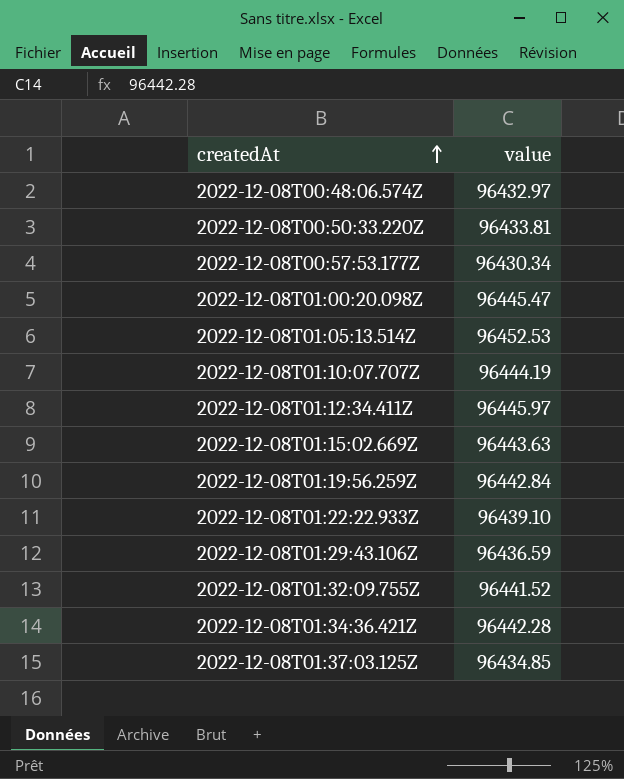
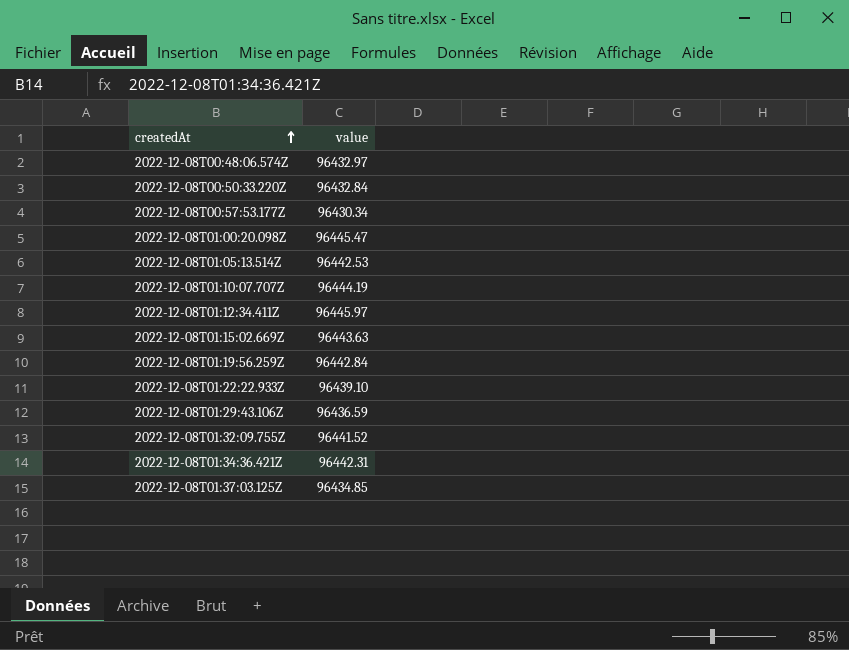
2022-12-08T00:50:33.220Z | value: 96433.81 -> 96432.84
2022-12-08T01:05:13.514Z | value: 96452.53 -> 96442.53
2022-12-08T01:34:36.421Z | value: 96442.28 -> 96442.31

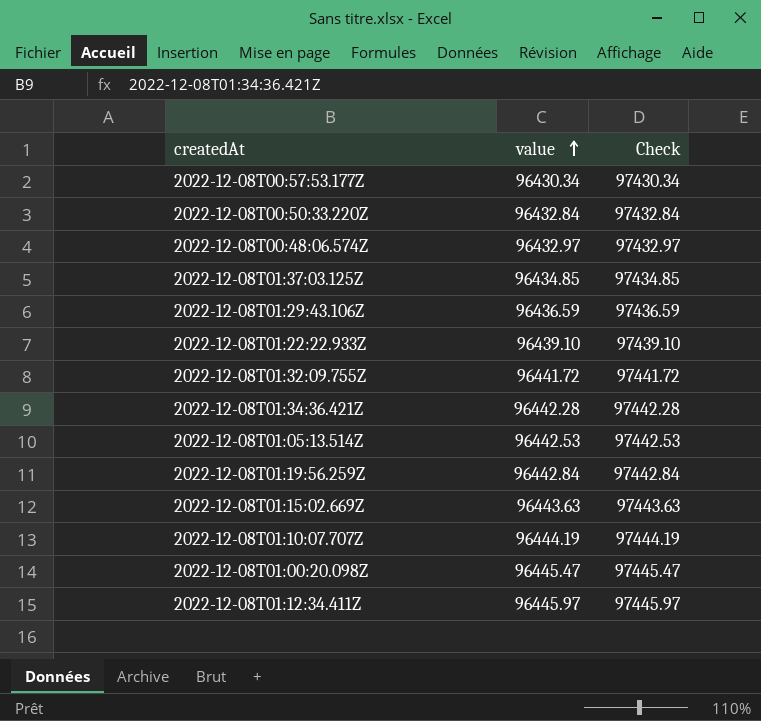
row order: createdAt ascending -> value ascending
column Check | formula: none -> [value] + 1000
2022-12-08T01:32:09.755Z | value: 96441.52 -> 96441.72
2022-12-08T01:34:36.421Z | value: 96442.31 -> 96442.28

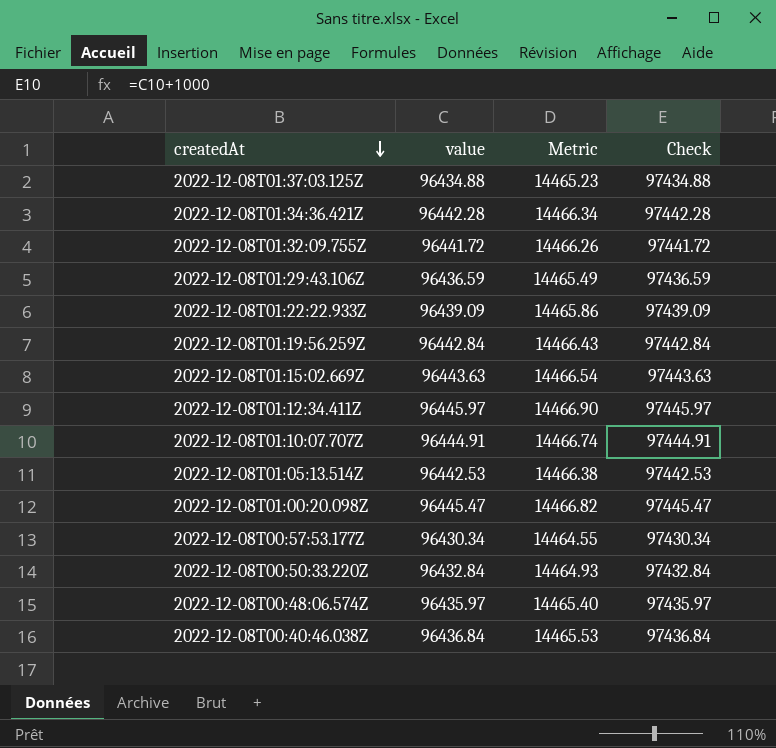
row order: value ascending -> createdAt descending
column Metric | formula: none -> [value] * 0.15
2022-12-08T01:37:03.125Z | value: 96434.85 -> 96434.88
2022-12-08T01:37:03.125Z | Check: 97434.85 -> 97434.88
2022-12-08T01:22:22.933Z | value: 96439.10 -> 96439.09
2022-12-08T01:22:22.933Z | Check: 97439.10 -> 97439.09
2022-12-08T01:10:07.707Z | value: 96444.19 -> 96444.91
2022-12-08T01:10:07.707Z | Check: 97444.19 -> 97444.91
2022-12-08T00:48:06.574Z | value: 96432.97 -> 96435.97
2022-12-08T00:48:06.574Z | Check: 97432.97 -> 97435.97
row 2022-12-08T00:40:46.038Z: none -> 96436.84 | 14465.53 | 97436.84

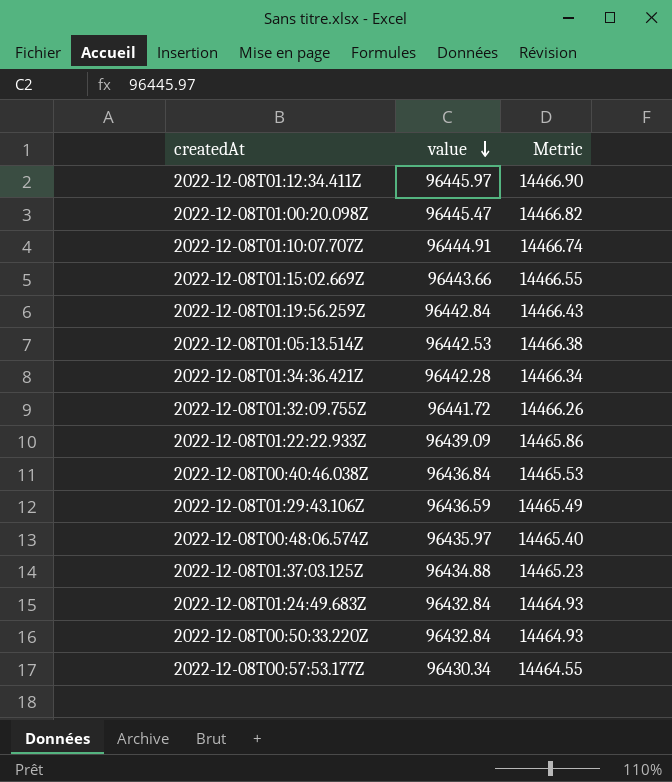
row order: createdAt descending -> value descending
column Check | formula: [value] + 1000 -> none
2022-12-08T01:15:02.669Z | value: 96443.63 -> 96443.66
2022-12-08T01:15:02.669Z | Metric: 14466.54 -> 14466.55
row 2022-12-08T01:24:49.683Z: none -> 96432.84 | 14464.93

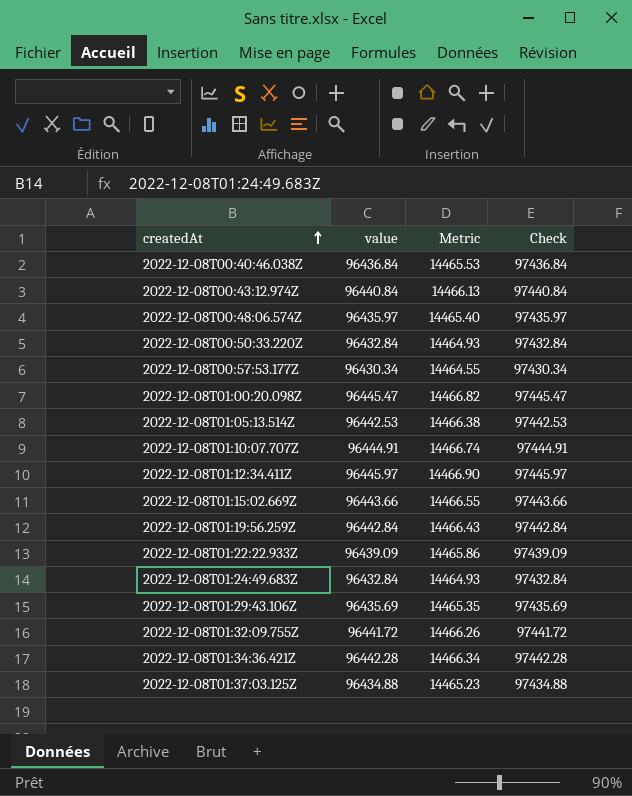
row order: value descending -> createdAt ascending
column Check | formula: none -> [value] + 1000
row 2022-12-08T00:43:12.974Z: none -> 96440.84 | 14466.13 | 97440.84
2022-12-08T01:29:43.106Z | value: 96436.59 -> 96435.69
2022-12-08T01:29:43.106Z | Metric: 14465.49 -> 14465.35

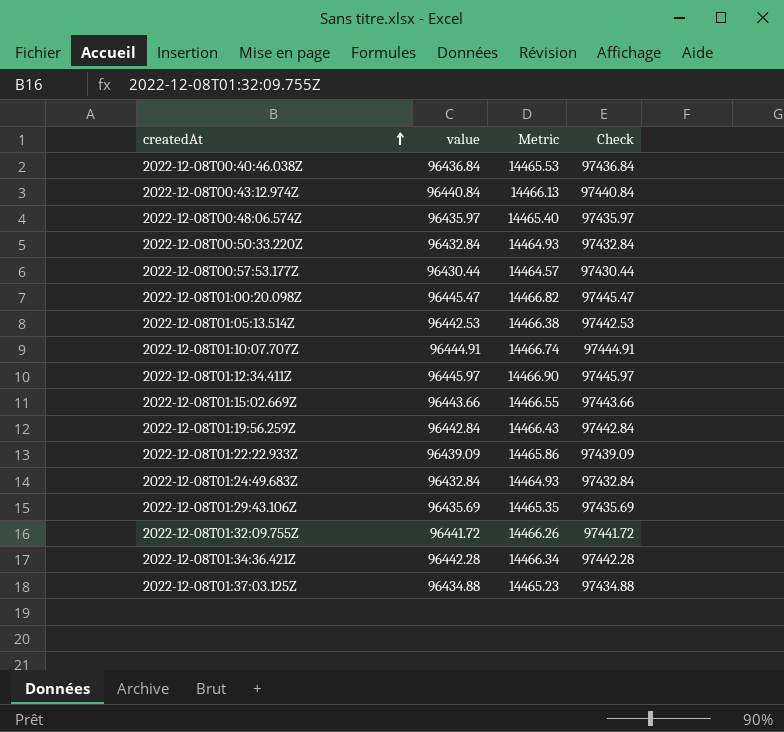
2022-12-08T00:57:53.177Z | value: 96430.34 -> 96430.44
2022-12-08T00:57:53.177Z | Metric: 14464.55 -> 14464.57
2022-12-08T00:57:53.177Z | Check: 97430.34 -> 97430.44

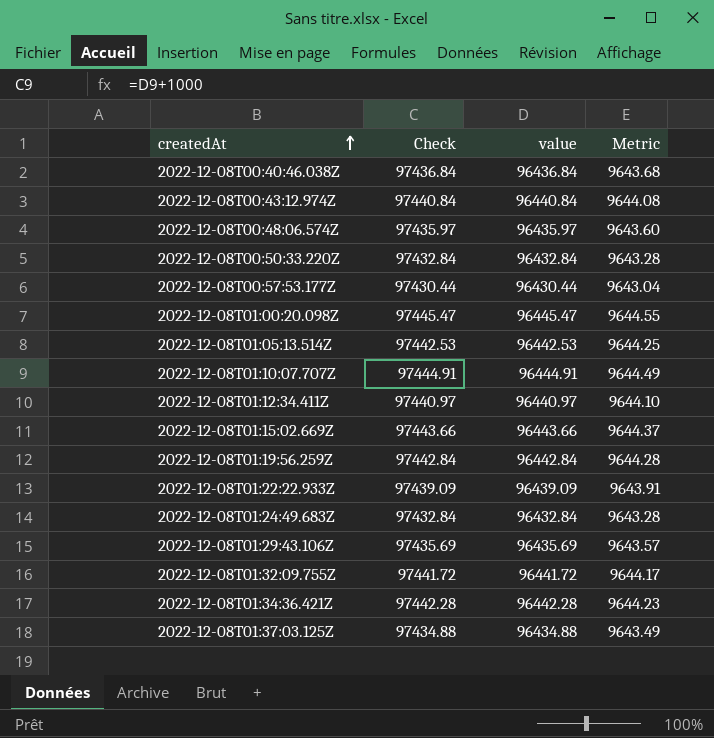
column Check | position: 4 -> 2
column Metric | formula: [value] * 0.15 -> [value] * 0.1
2022-12-08T01:12:34.411Z | Check: 97445.97 -> 97440.97
2022-12-08T01:12:34.411Z | value: 96445.97 -> 96440.97

